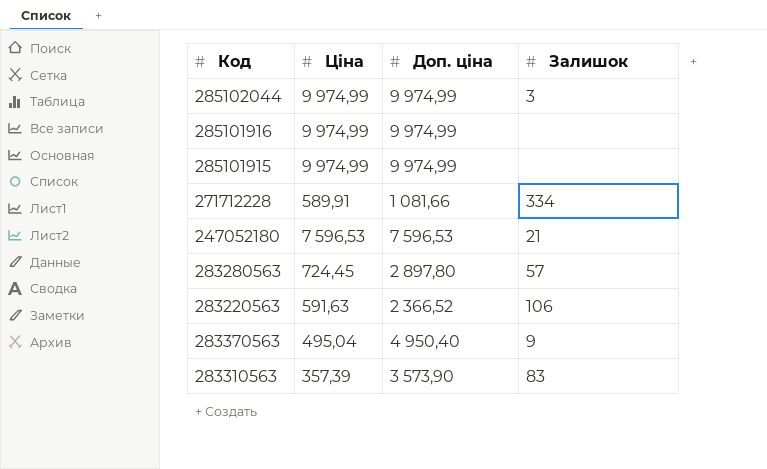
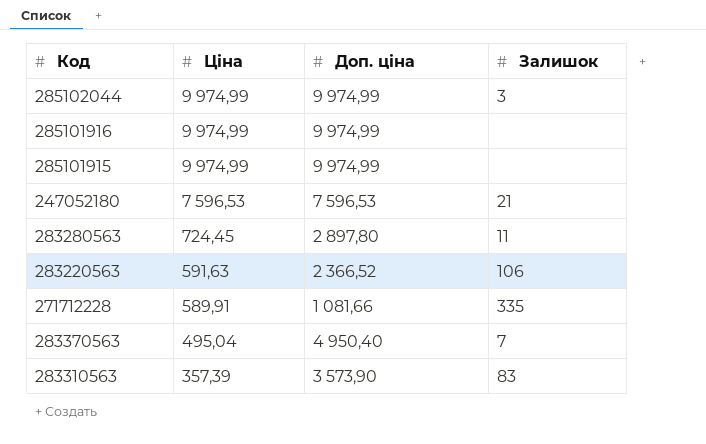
row order: none -> Ціна descending
283280563 | Залишок: 57 -> 11
271712228 | Залишок: 334 -> 335
283370563 | Залишок: 9 -> 7

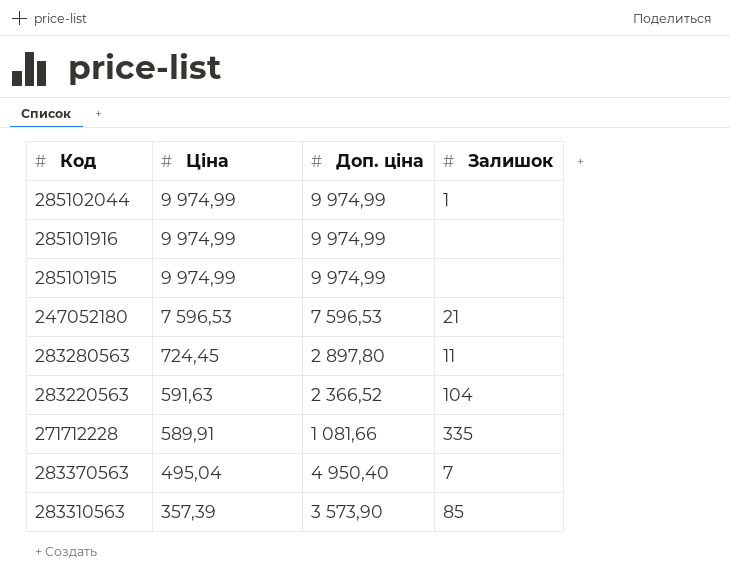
285102044 | Залишок: 3 -> 1
283220563 | Залишок: 106 -> 104
283310563 | Залишок: 83 -> 85

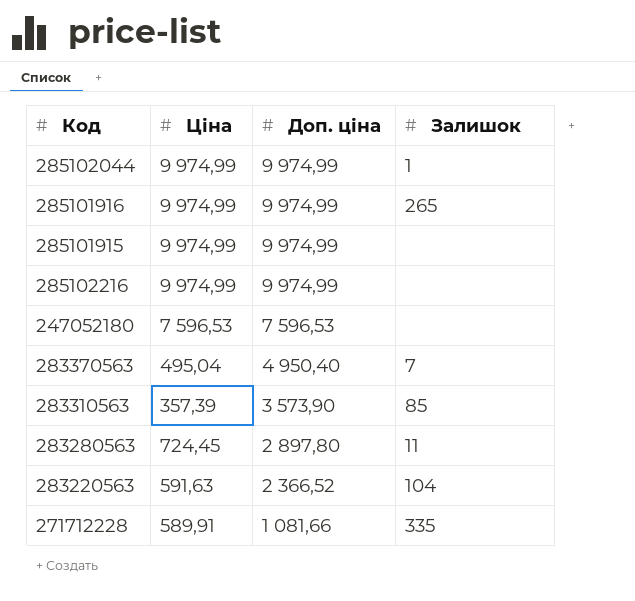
row order: Ціна descending -> Доп. ціна descending
285101916 | Залишок: none -> 265
row 285102216: none -> 9 974,99 | 9 974,99 | none
247052180 | Залишок: 21 -> none

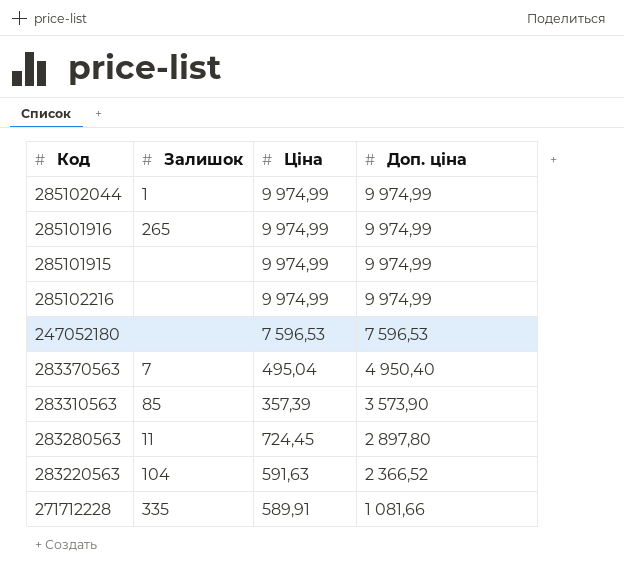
column Залишок | position: 4 -> 2

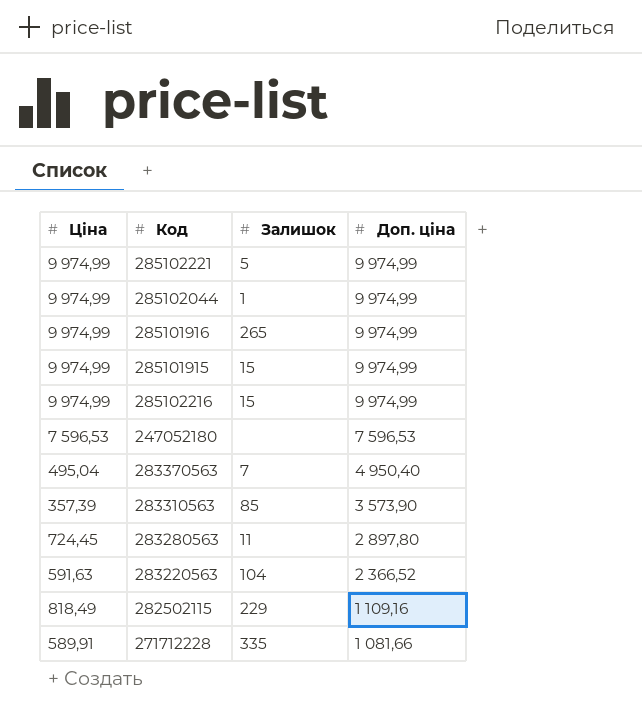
column Ціна | position: 3 -> 1
row 285102221: none -> 9 974,99 | 5 | 9 974,99
285101915 | Залишок: none -> 15
285102216 | Залишок: none -> 15
row 282502115: none -> 818,49 | 229 | 1 109,16

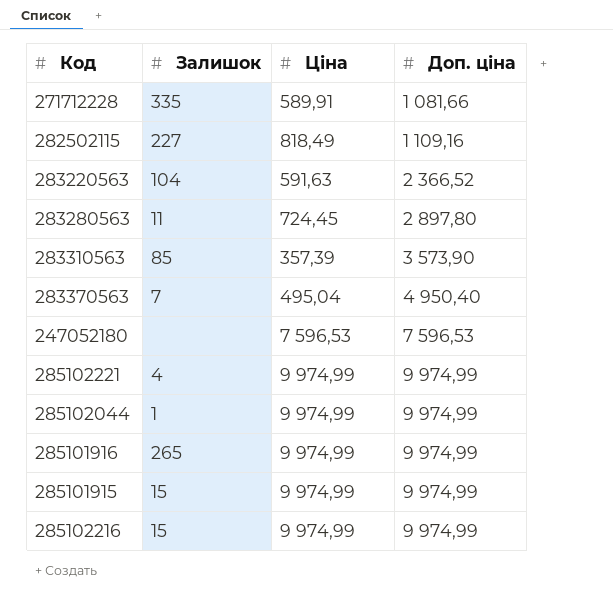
row order: Доп. ціна descending -> Доп. ціна ascending
column Ціна | position: 1 -> 3
282502115 | Залишок: 229 -> 227
285102221 | Залишок: 5 -> 4

